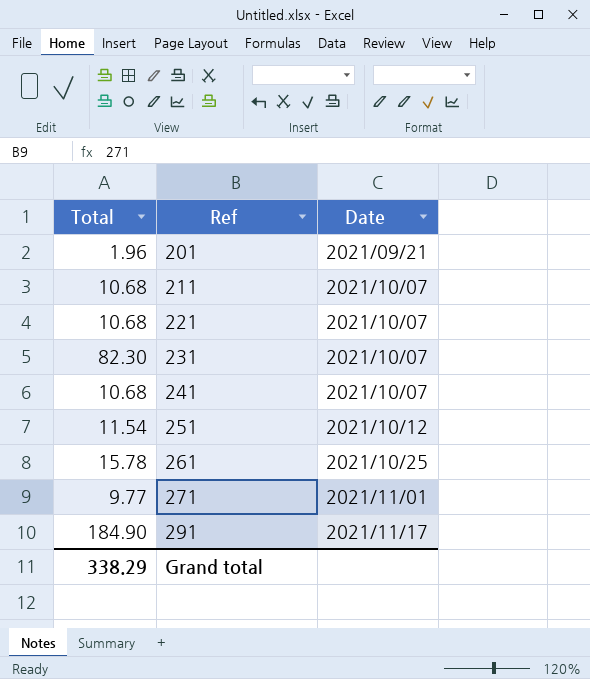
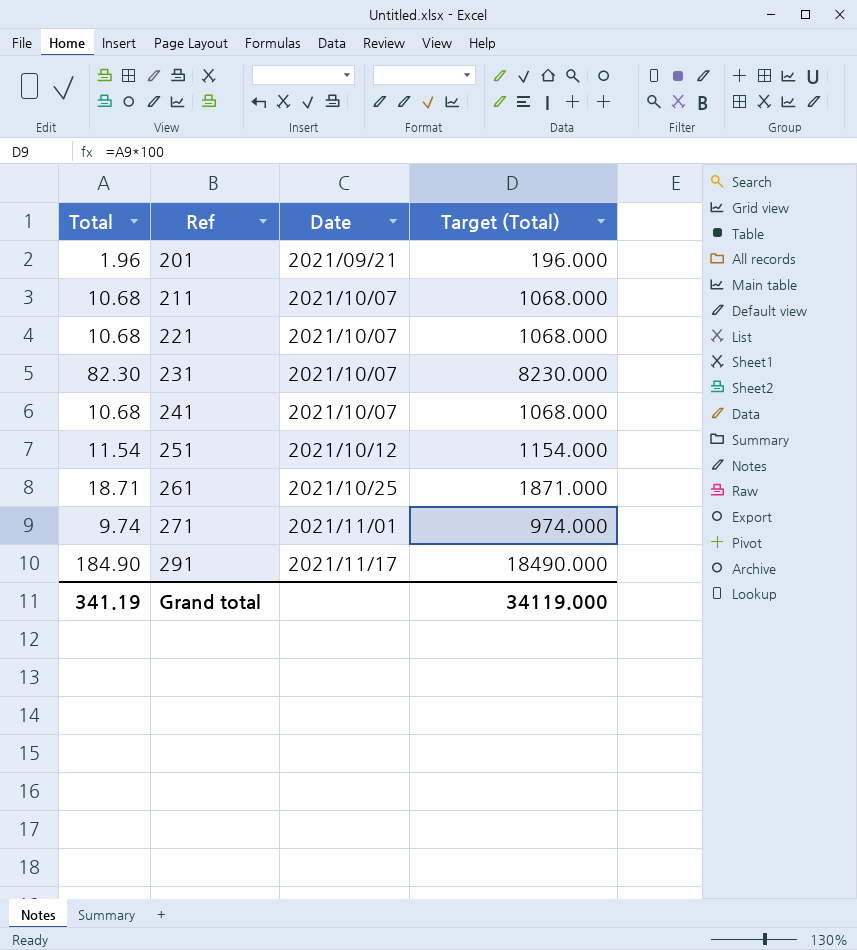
column Target (Total) | formula: none -> [Total] * 100
261 | Total: 15.78 -> 18.71
271 | Total: 9.77 -> 9.74
Grand total | Total: 338.29 -> 341.19

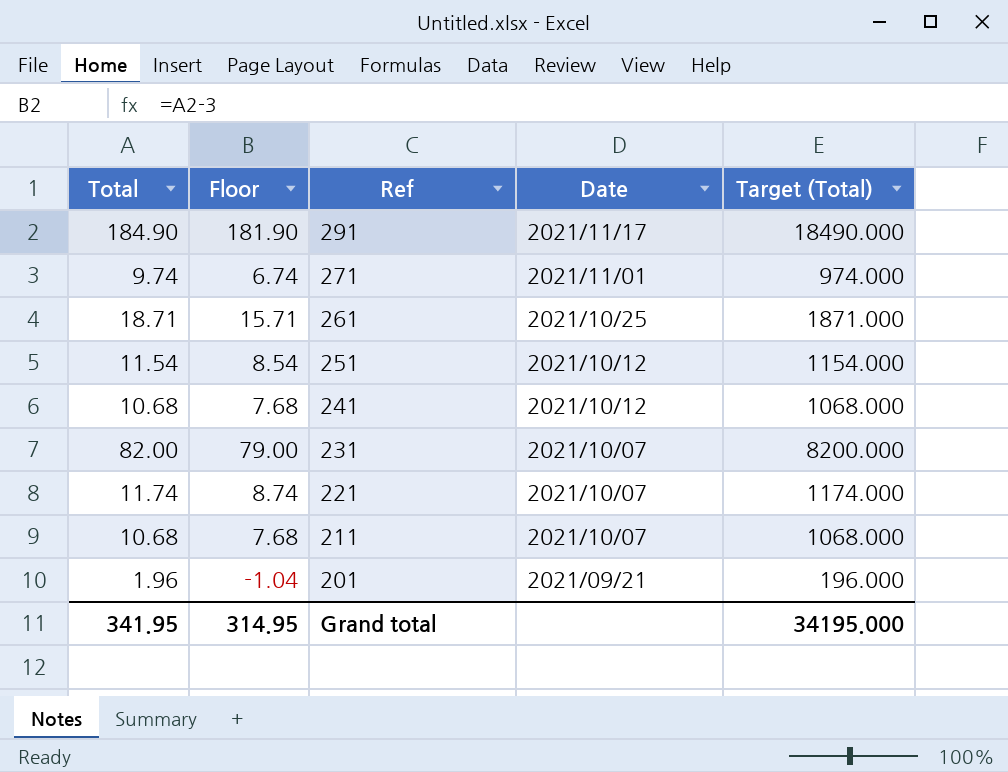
row order: Ref ascending -> Ref descending
column Floor | formula: none -> [Total] - 3
241 | Date: 2021/10/07 -> 2021/10/12
231 | Total: 82.30 -> 82.00
231 | Target (Total): 8230.000 -> 8200.000
221 | Total: 10.68 -> 11.74
221 | Target (Total): 1068.000 -> 1174.000
Grand total | Total: 341.19 -> 341.95
Grand total | Target (Total): 34119.000 -> 34195.000

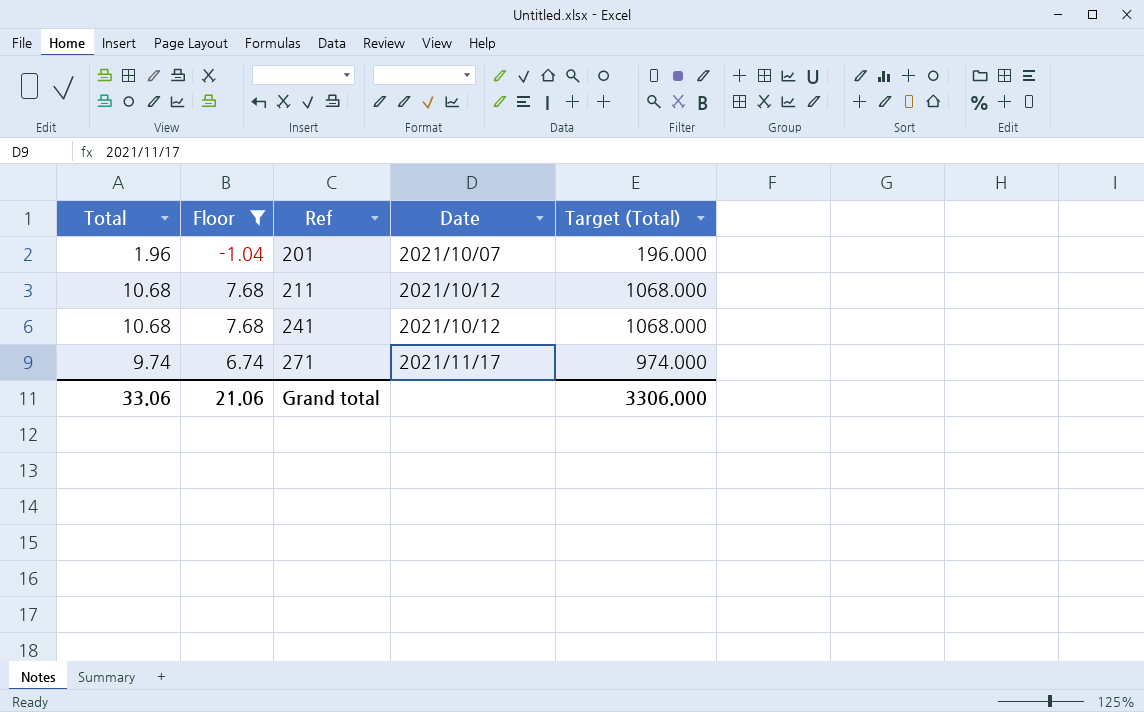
filter: none -> Floor <= 7.68
row order: Ref descending -> Ref ascending
201 | Date: 2021/09/21 -> 2021/10/07
211 | Date: 2021/10/07 -> 2021/10/12
271 | Date: 2021/11/01 -> 2021/11/17
Grand total | Total: 341.95 -> 33.06
Grand total | Floor: 314.95 -> 21.06
Grand total | Target (Total): 34195.000 -> 3306.000

